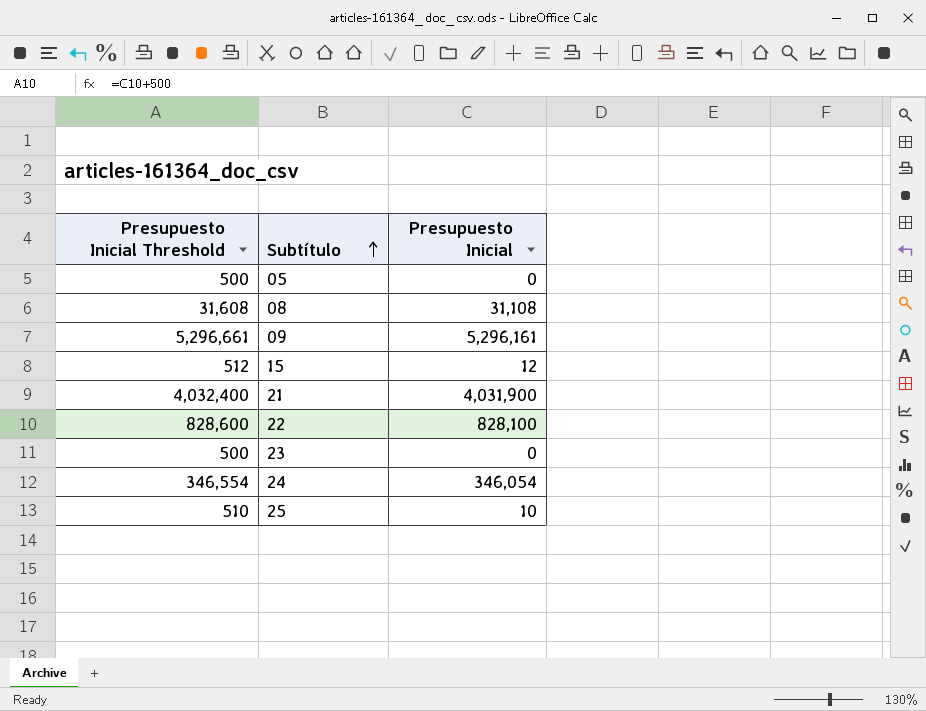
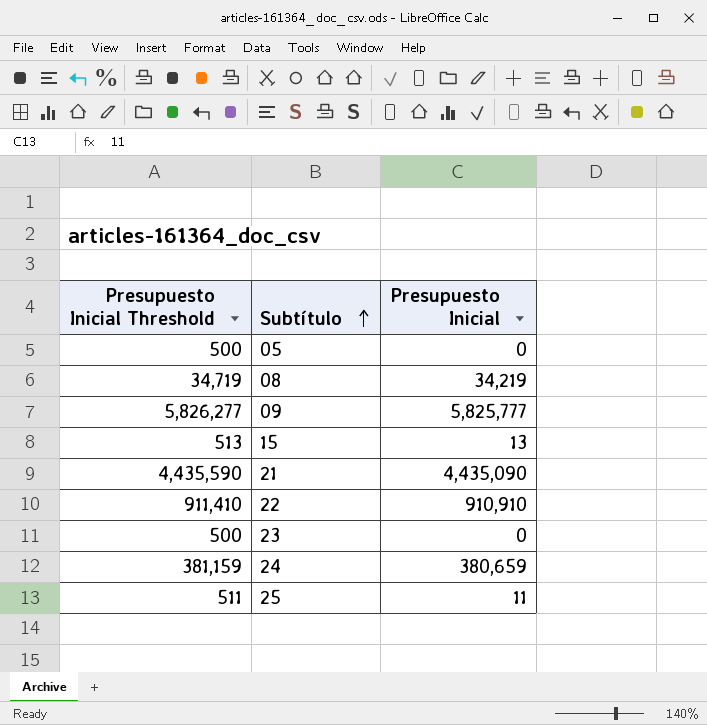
08 | Presupuesto Inicial Threshold: 31,608 -> 34,719
08 | Presupuesto Inicial: 31,108 -> 34,219
09 | Presupuesto Inicial Threshold: 5,296,661 -> 5,826,277
09 | Presupuesto Inicial: 5,296,161 -> 5,825,777
15 | Presupuesto Inicial Threshold: 512 -> 513
15 | Presupuesto Inicial: 12 -> 13
21 | Presupuesto Inicial Threshold: 4,032,400 -> 4,435,590
21 | Presupuesto Inicial: 4,031,900 -> 4,435,090
22 | Presupuesto Inicial Threshold: 828,600 -> 911,410
22 | Presupuesto Inicial: 828,100 -> 910,910
24 | Presupuesto Inicial Threshold: 346,554 -> 381,159
24 | Presupuesto Inicial: 346,054 -> 380,659
25 | Presupuesto Inicial Threshold: 510 -> 511
25 | Presupuesto Inicial: 10 -> 11

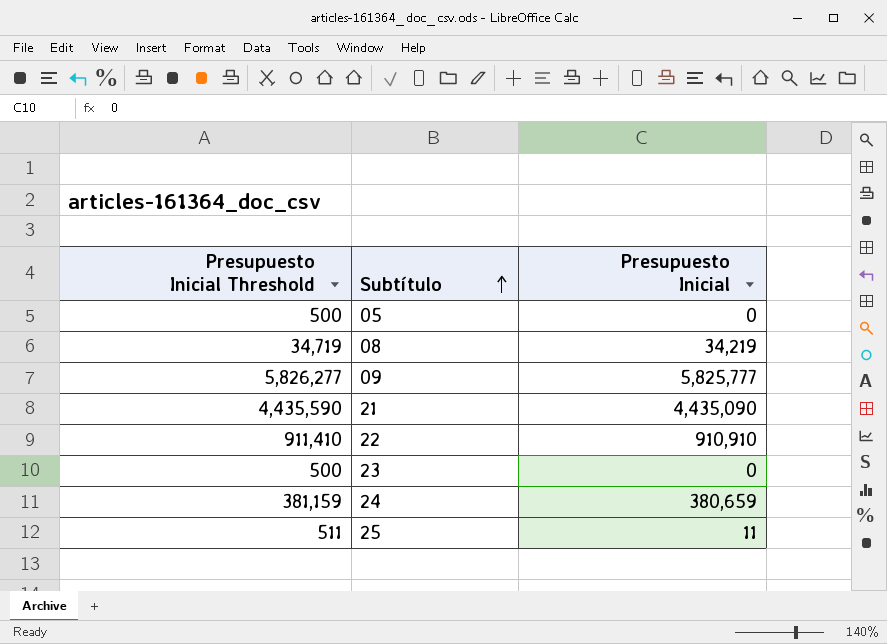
row 15: 513 | 13 -> none

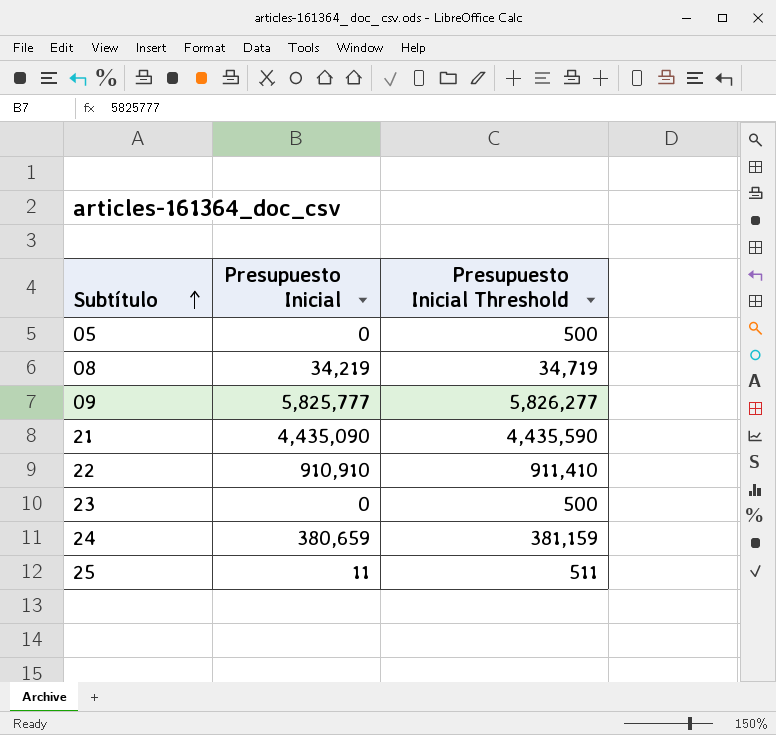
column Presupuesto Inicial Threshold | position: 1 -> 3

